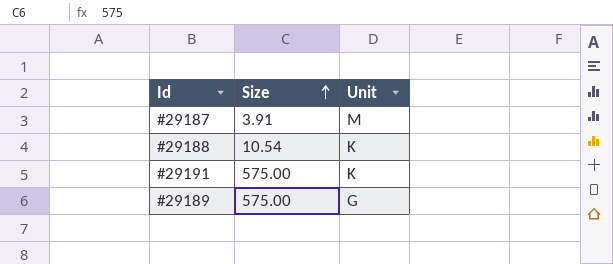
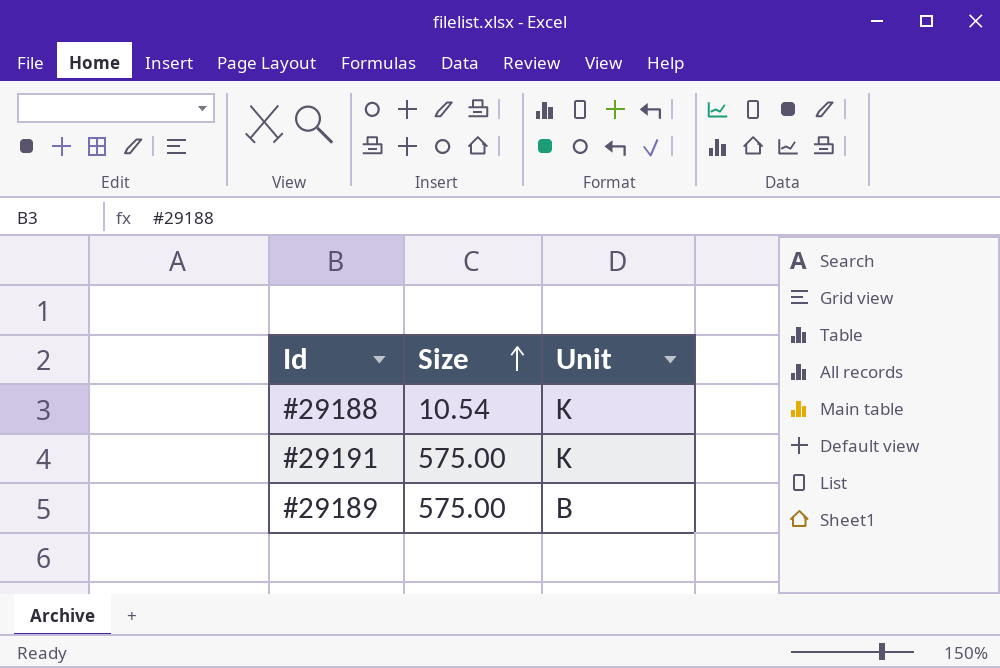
row #29187: 3.91 | M -> none
#29189 | Unit: G -> B

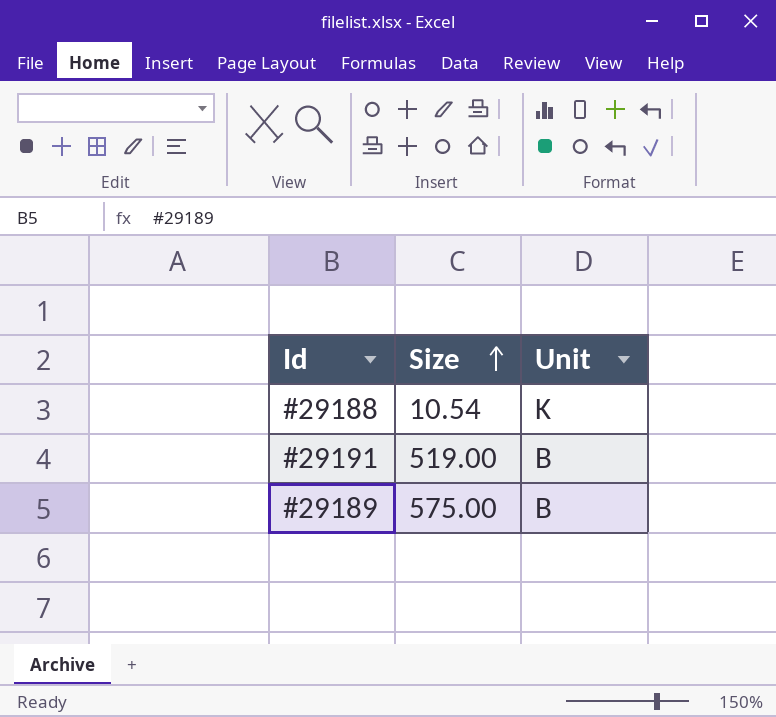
#29191 | Size: 575.00 -> 519.00
#29191 | Unit: K -> B

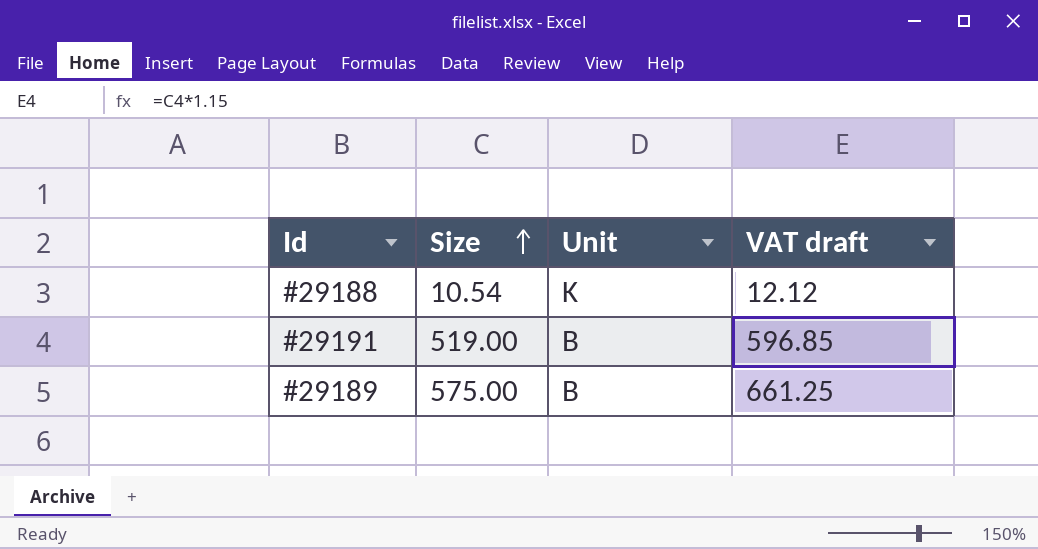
column VAT draft | formula: none -> [Size] * 1.15

